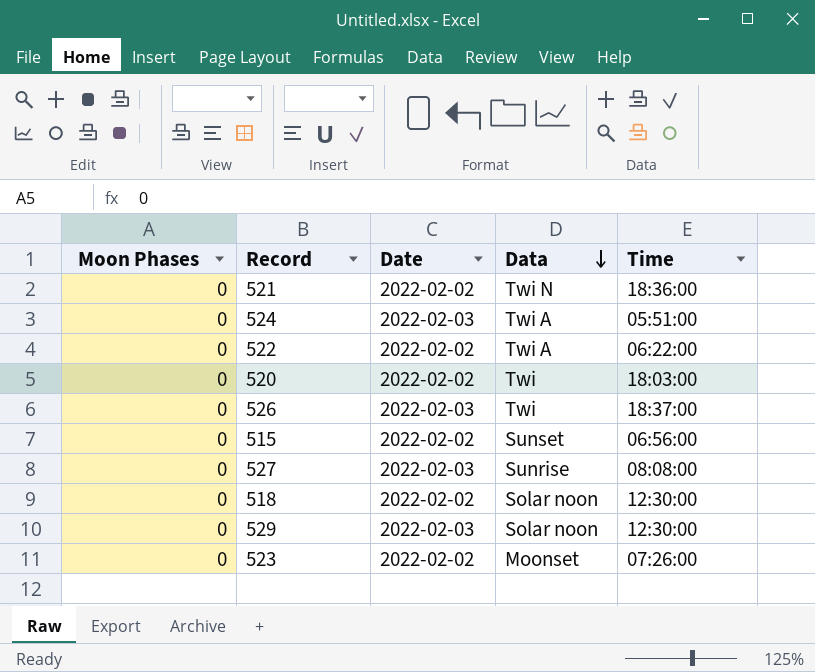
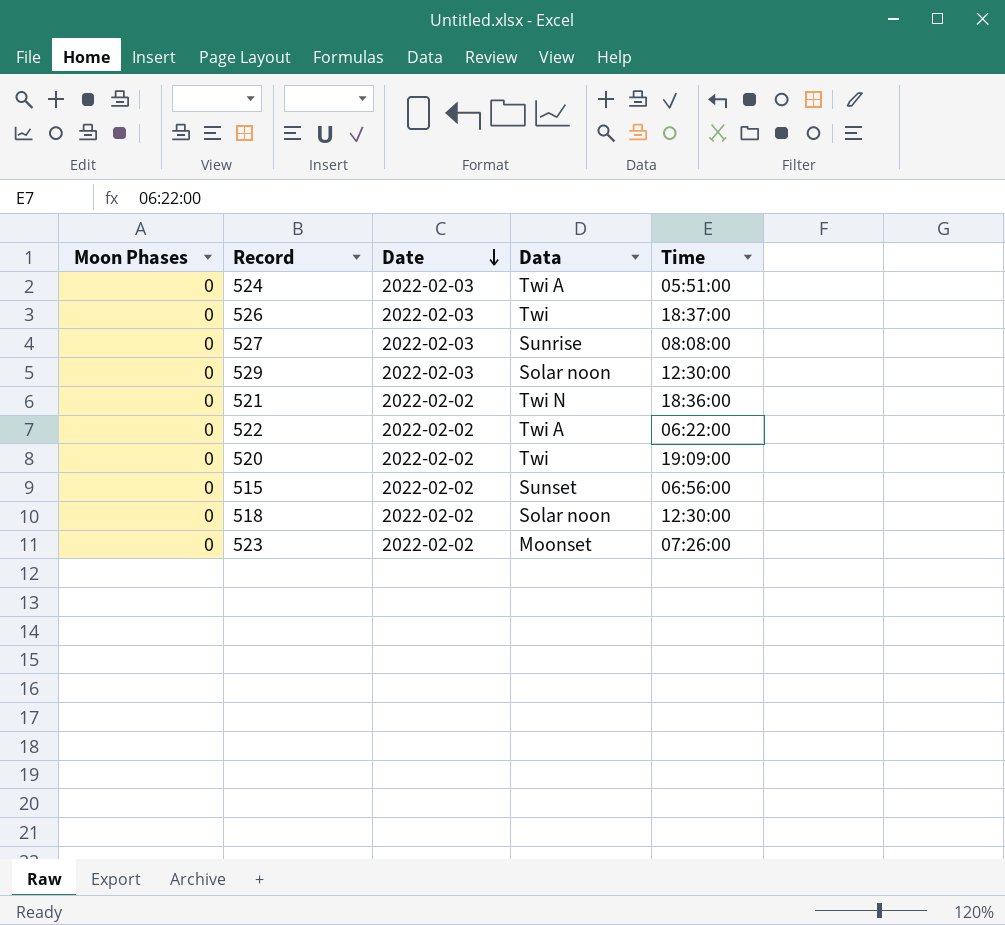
row order: Data descending -> Date descending
520 | Time: 18:03:00 -> 19:09:00

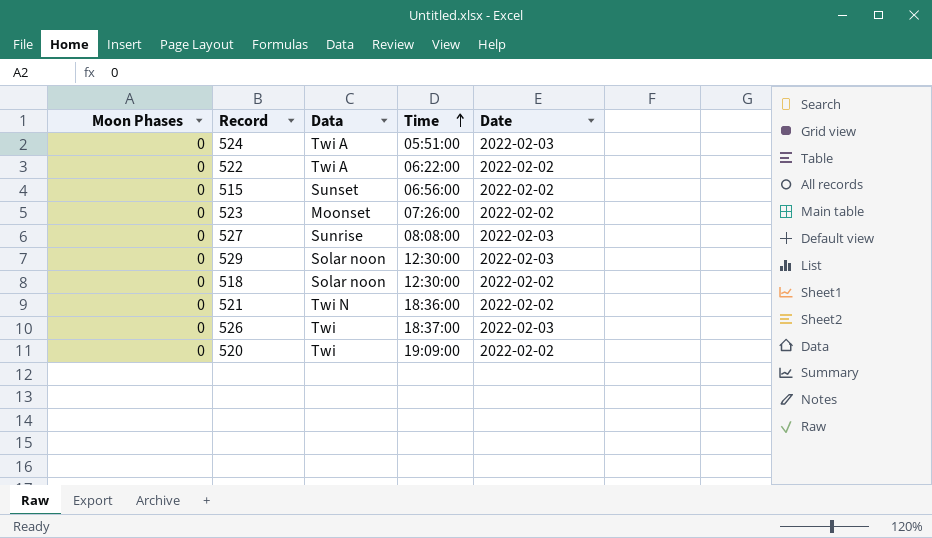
row order: Date descending -> Time ascending
column Date | position: 3 -> 5

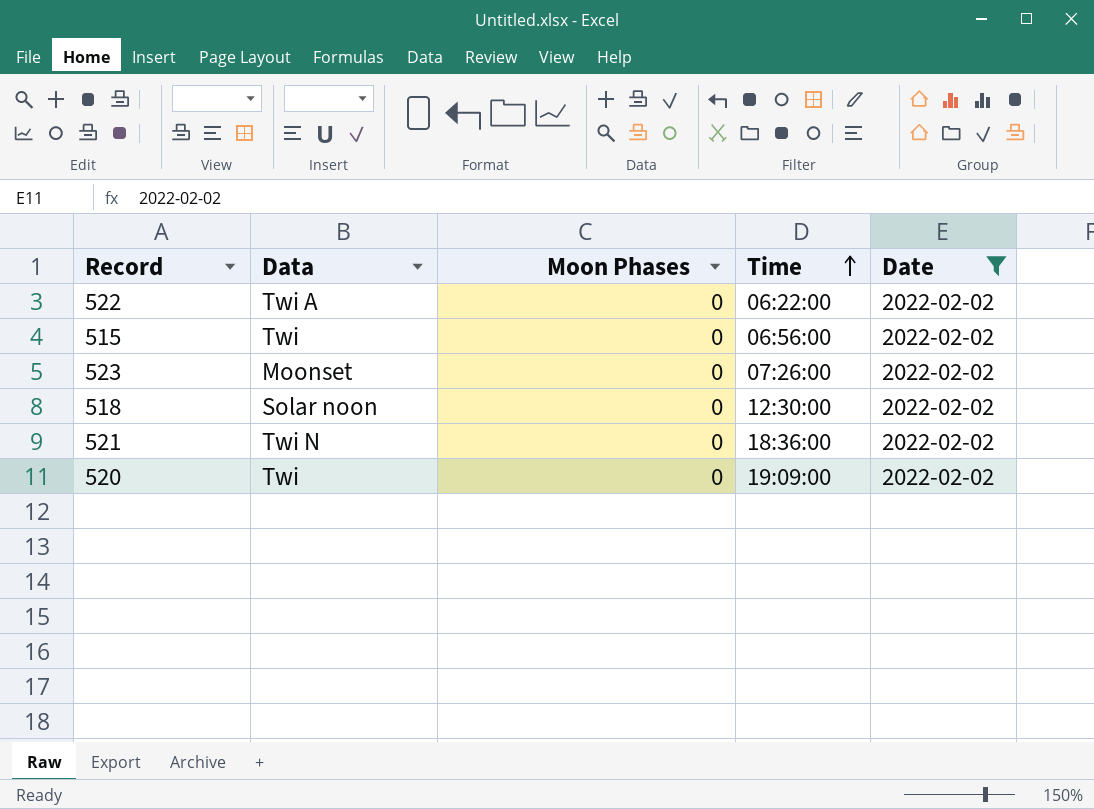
filter: none -> Date = 2022-02-02
column Moon Phases | position: 1 -> 3
515 | Data: Sunset -> Twi

